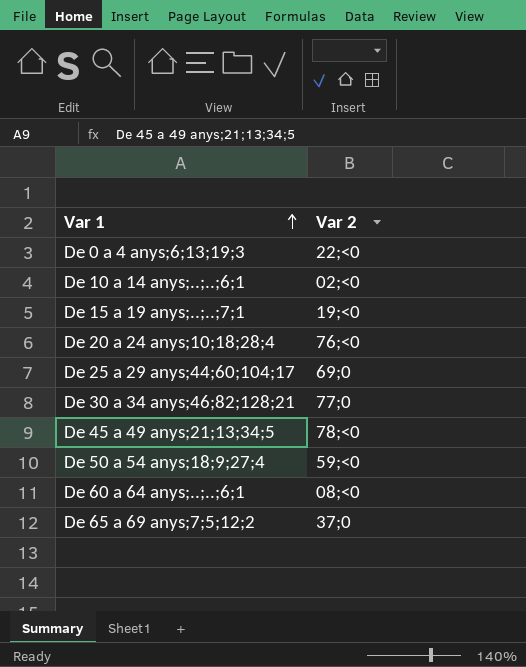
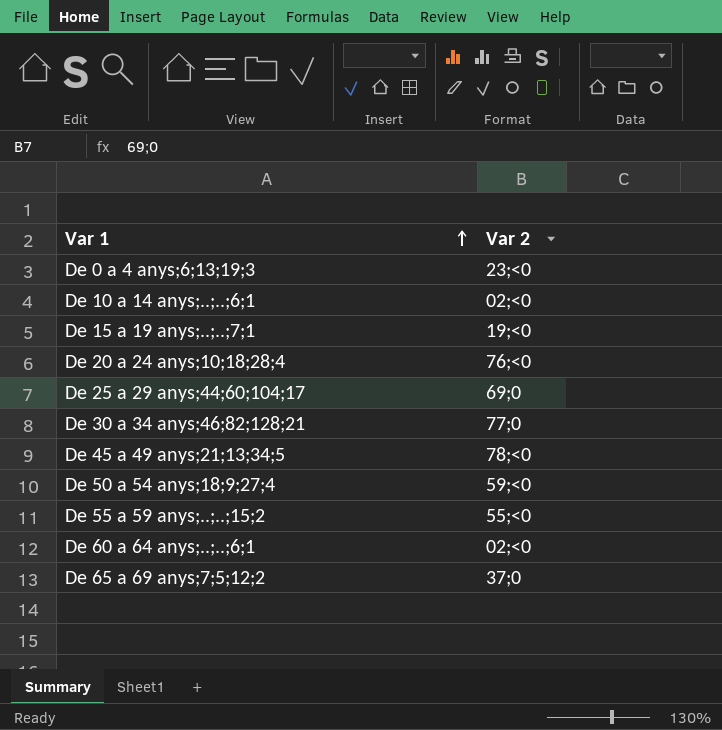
De 0 a 4 anys;6;13;19;3 | Var 2: 22;<0 -> 23;<0
row De 55 a 59 anys;..;..;15;2: none -> 55;<0
De 60 a 64 anys;..;..;6;1 | Var 2: 08;<0 -> 02;<0

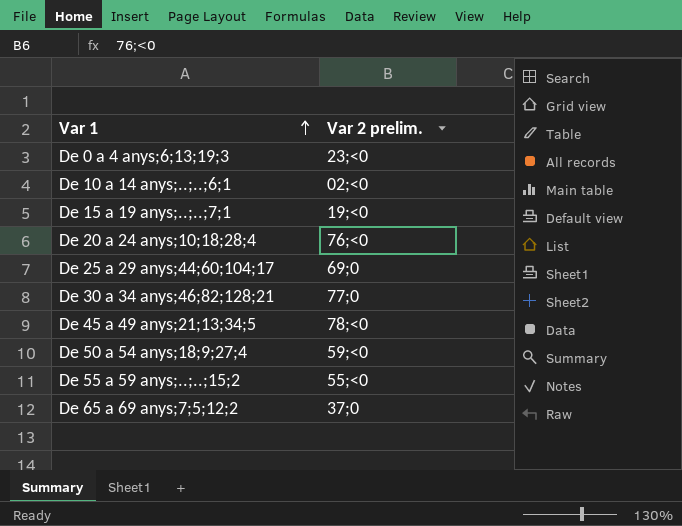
column name: Var 2 -> Var 2 prelim.
row De 60 a 64 anys;..;..;6;1: 02;<0 -> none

